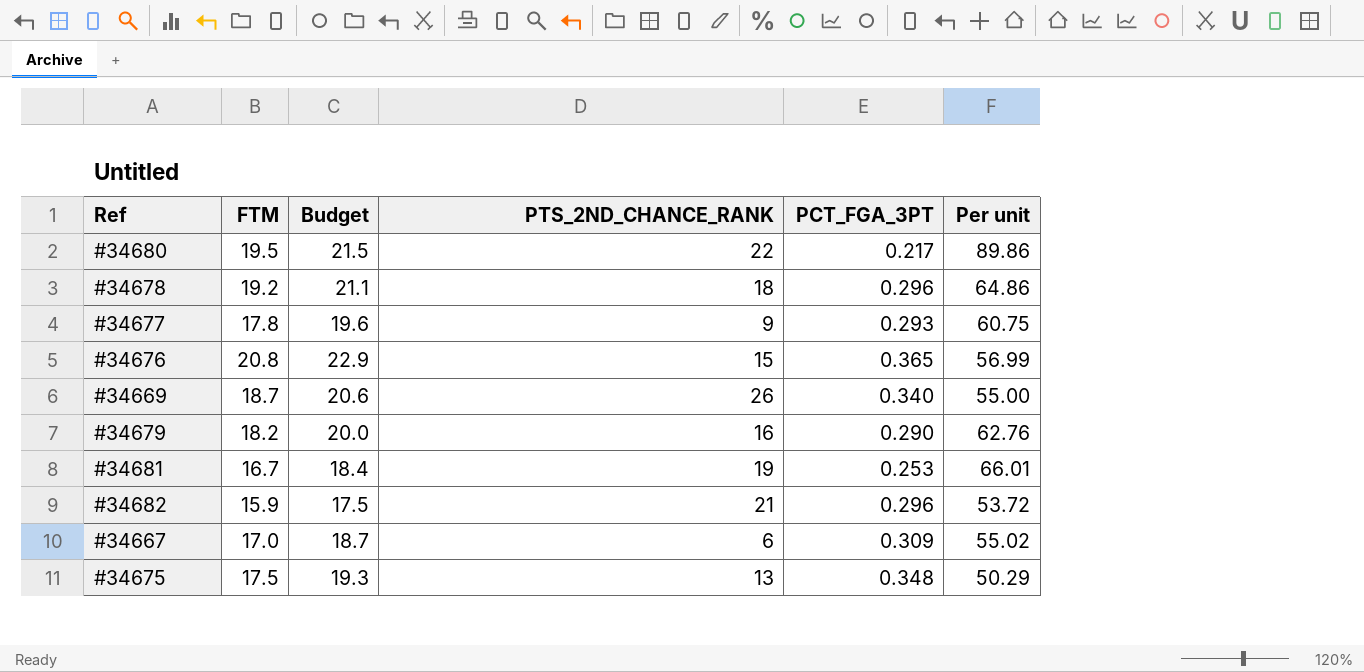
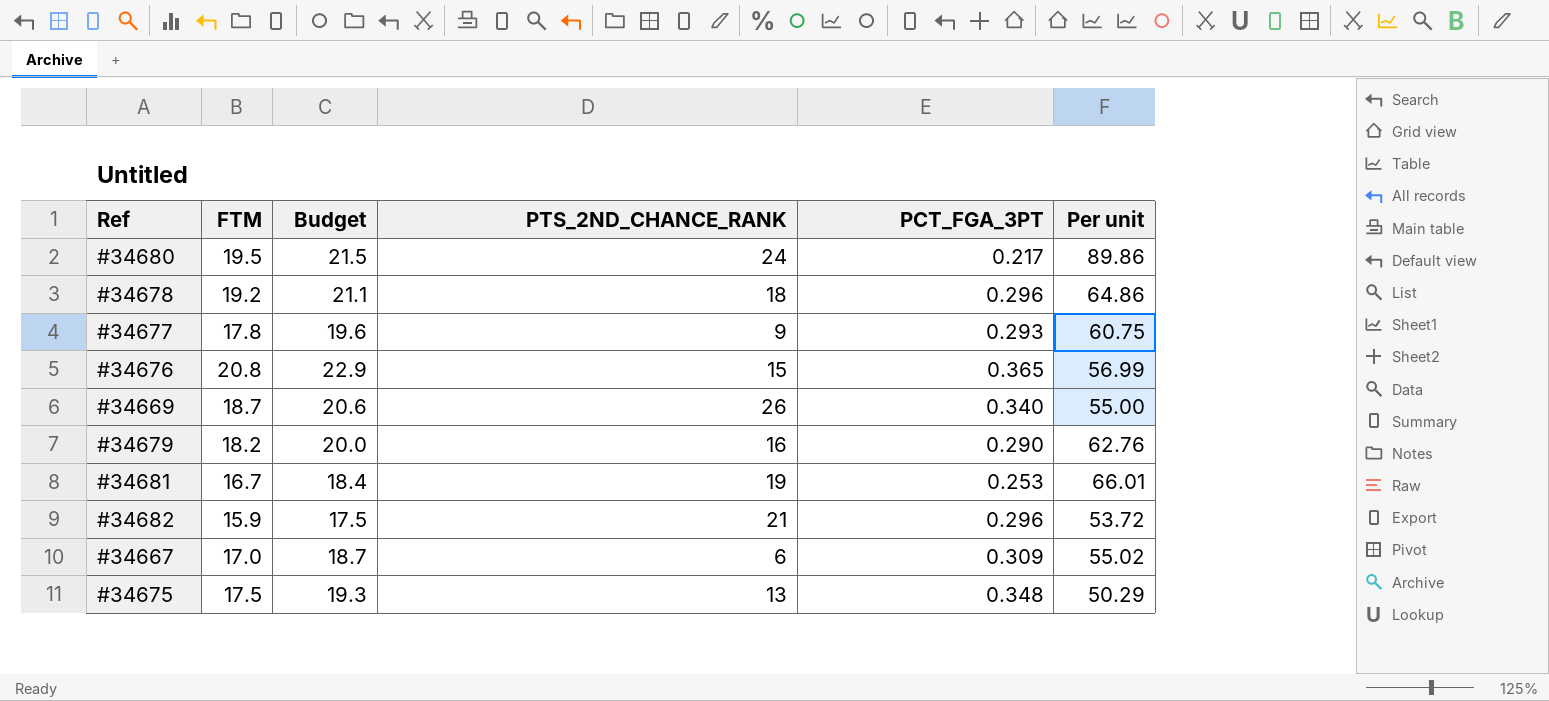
#34680 | PTS_2ND_CHANCE_RANK: 22 -> 24

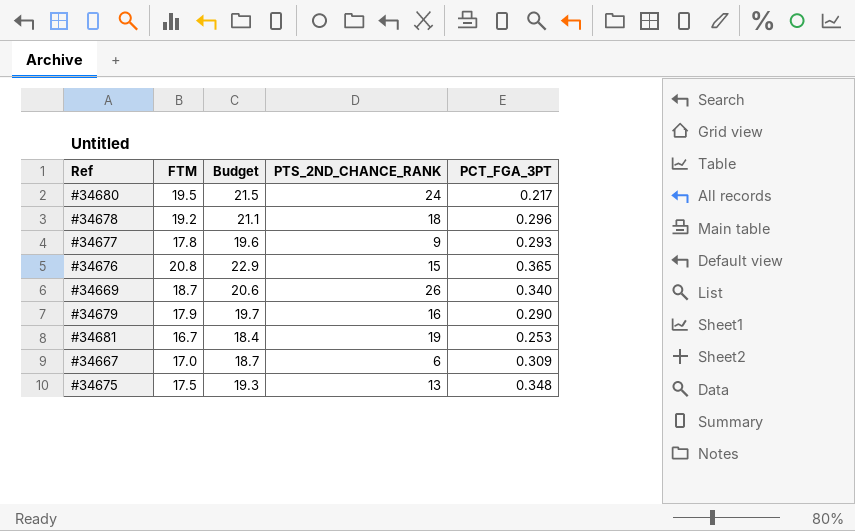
column Per unit | formula: [FTM] / [PCT_FGA_3PT] -> none
row #34682: 15.9 | 17.5 | 21 | 0.296 | 53.72 -> none
#34679 | FTM: 18.2 -> 17.9
#34679 | Budget: 20.0 -> 19.7

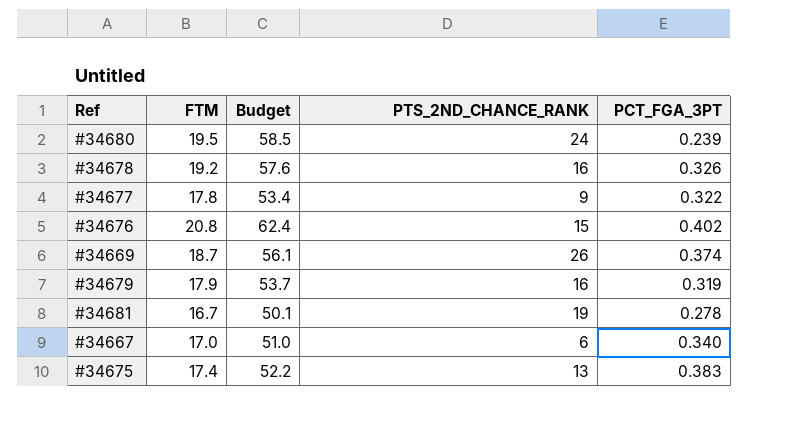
column Budget | formula: [FTM] * 1.1 -> [FTM] * 3
#34680 | PCT_FGA_3PT: 0.217 -> 0.239
#34678 | PTS_2ND_CHANCE_RANK: 18 -> 16
#34678 | PCT_FGA_3PT: 0.296 -> 0.326
#34677 | PCT_FGA_3PT: 0.293 -> 0.322
#34676 | PCT_FGA_3PT: 0.365 -> 0.402
#34669 | PCT_FGA_3PT: 0.340 -> 0.374
#34679 | PCT_FGA_3PT: 0.290 -> 0.319
#34681 | PCT_FGA_3PT: 0.253 -> 0.278
#34667 | PCT_FGA_3PT: 0.309 -> 0.340
#34675 | FTM: 17.5 -> 17.4
#34675 | PCT_FGA_3PT: 0.348 -> 0.383

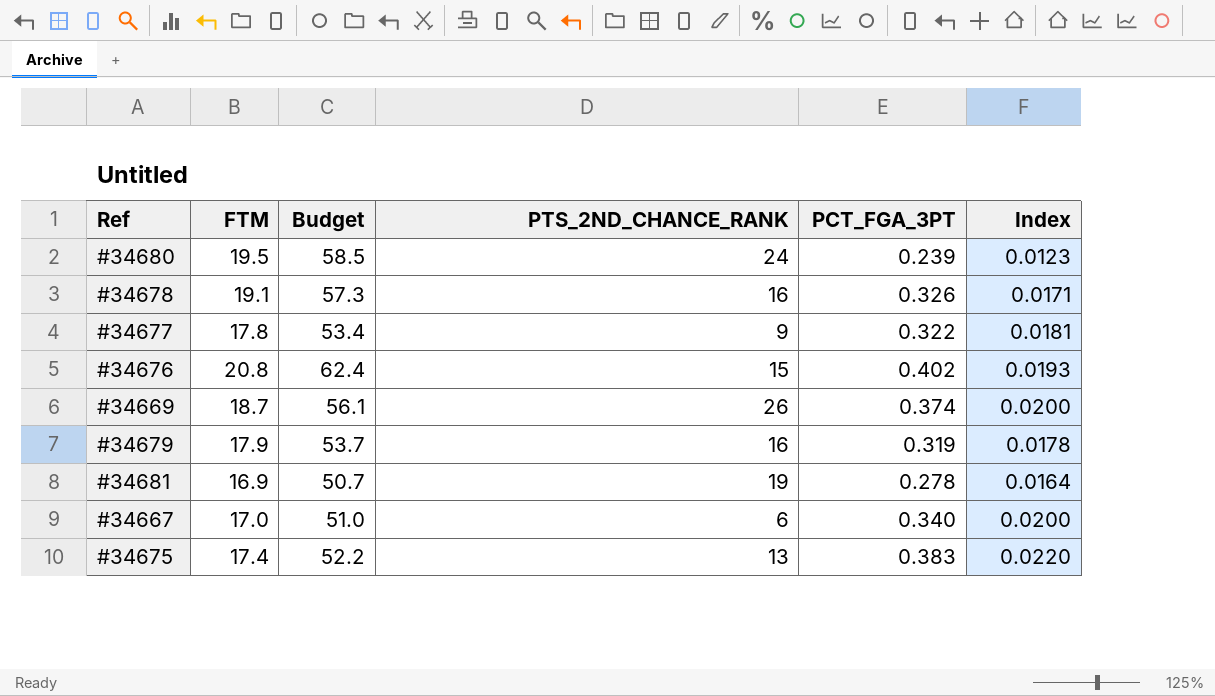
column Index | formula: none -> [PCT_FGA_3PT] / [FTM]
#34678 | FTM: 19.2 -> 19.1
#34678 | Budget: 57.6 -> 57.3
#34681 | FTM: 16.7 -> 16.9
#34681 | Budget: 50.1 -> 50.7

